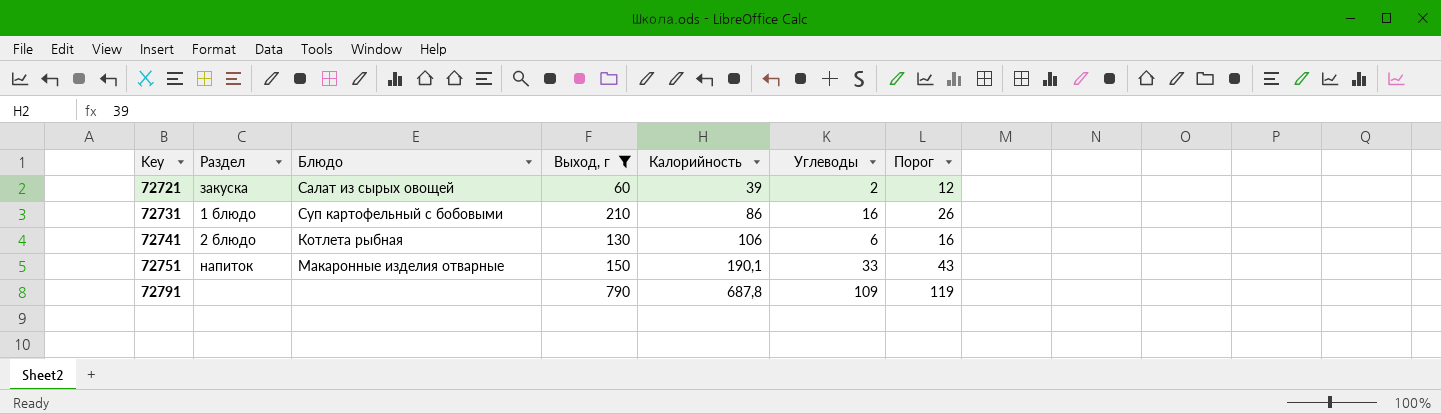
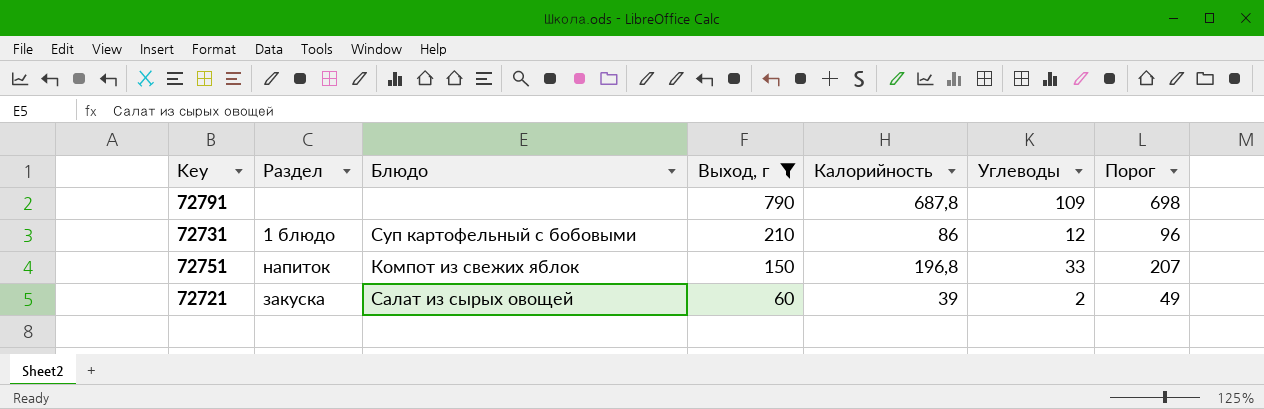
row order: Key ascending -> Выход, г descending
column Порог | formula: [Углеводы] + 10 -> [Калорийность] + 10
row 72741: 2 блюдо | Котлета рыбная | 130 | 106 | 6 | 16 -> none
72731 | Углеводы: 16 -> 12
72751 | Блюдо: Макаронные изделия отварные -> Компот из свежих яблок
72751 | Калорийность: 190,1 -> 196,8

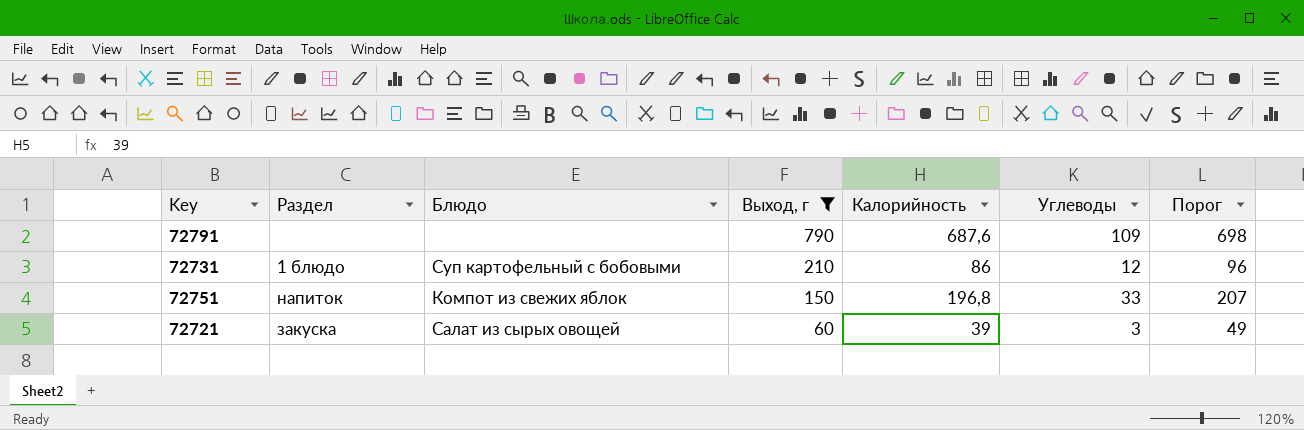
72791 | Калорийность: 687,8 -> 687,6
72721 | Углеводы: 2 -> 3

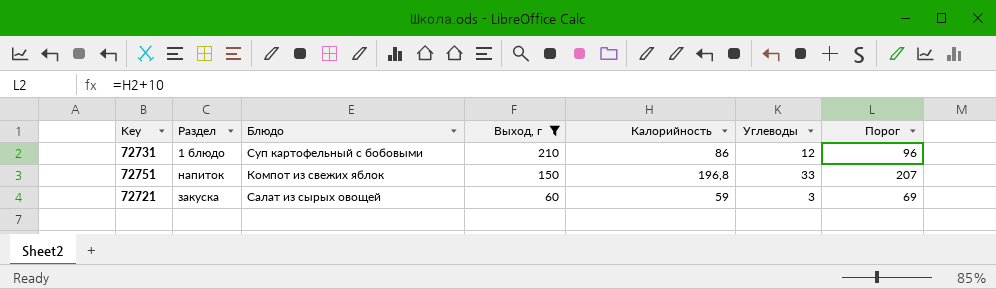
row 72791: none | none | 790 | 687,6 | 109 | 698 -> none
72721 | Калорийность: 39 -> 59
72721 | Порог: 49 -> 69

